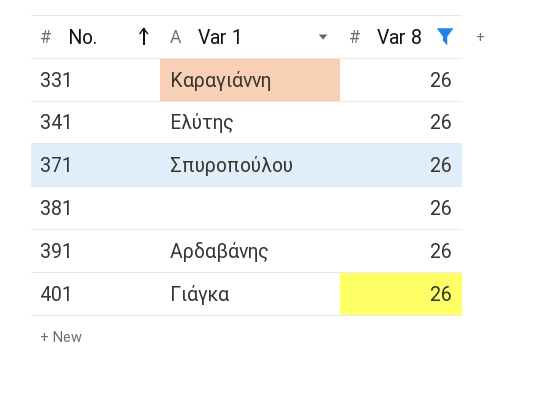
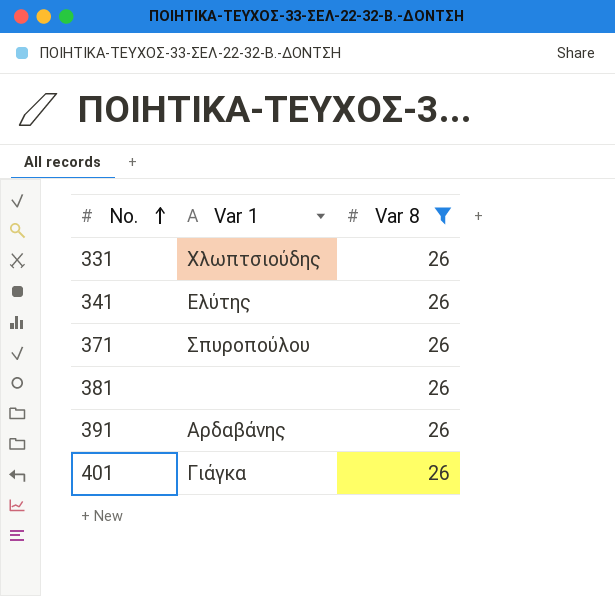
331 | Var 1: Καραγιάννη -> Χλωπτσιούδης

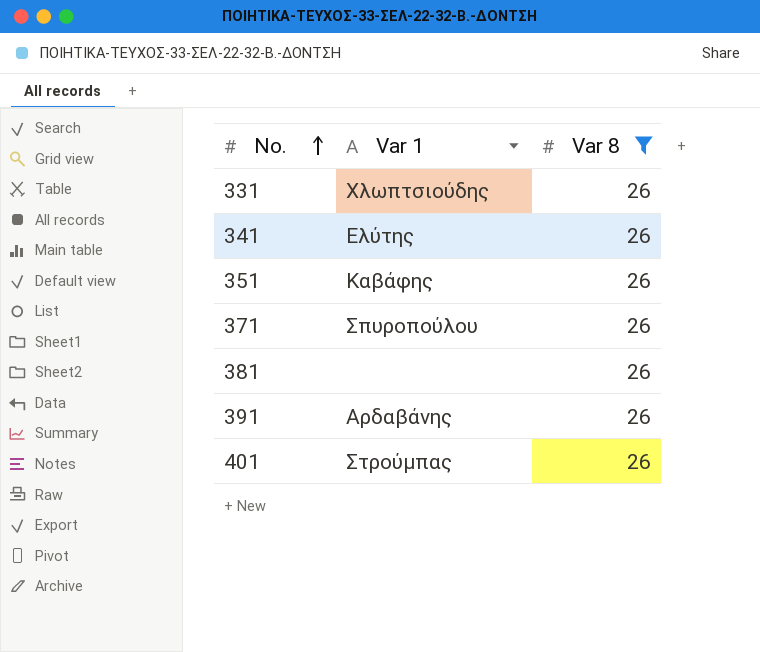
row 351: none -> Καβάφης | 26
401 | Var 1: Γιάγκα -> Στρούμπας

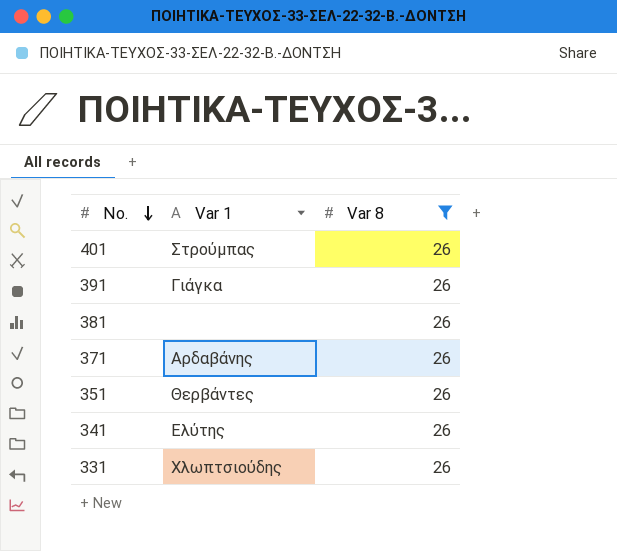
row order: No. ascending -> No. descending
391 | Var 1: Αρδαβάνης -> Γιάγκα
371 | Var 1: Σπυροπούλου -> Αρδαβάνης
351 | Var 1: Καβάφης -> Θερβάντες

